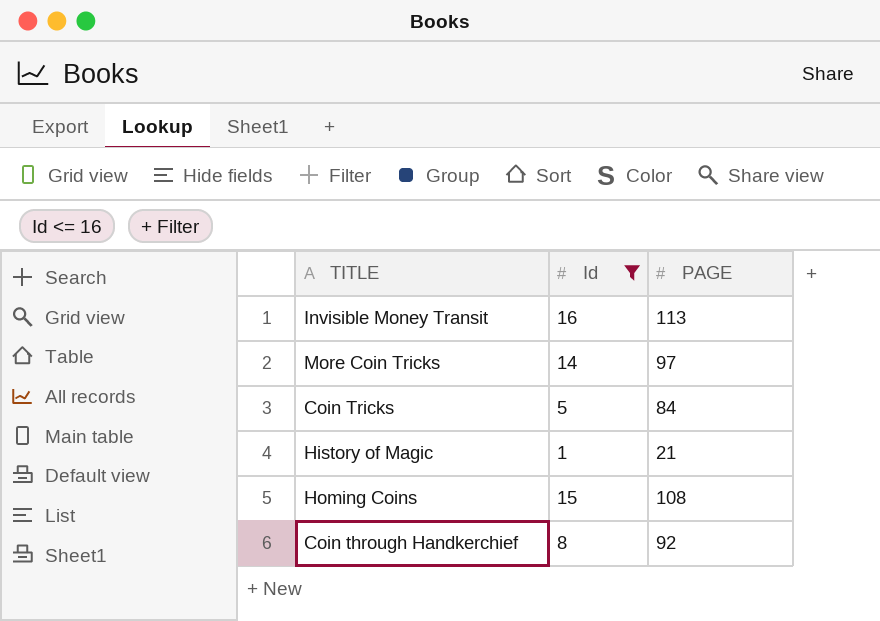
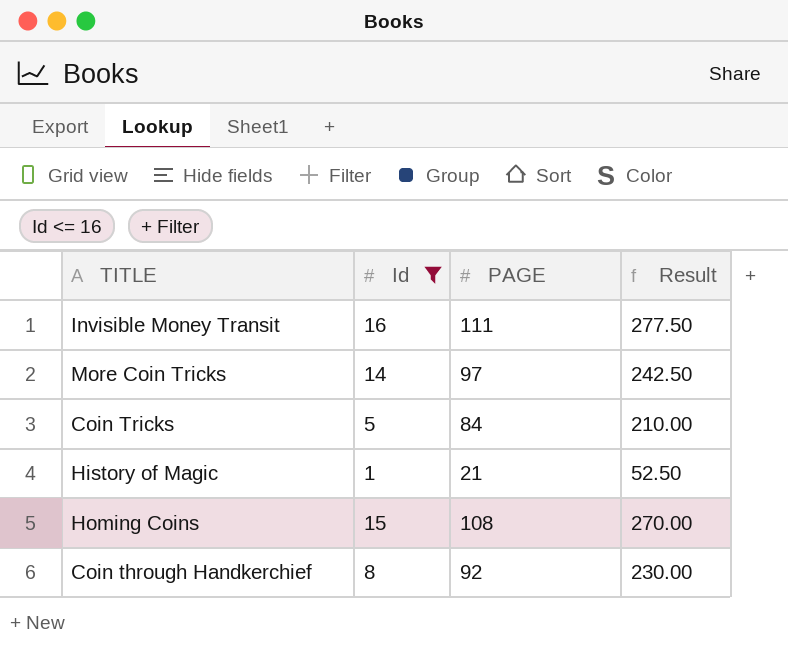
column Result | formula: none -> [PAGE] * 2.5
Invisible Money Transit | PAGE: 113 -> 111

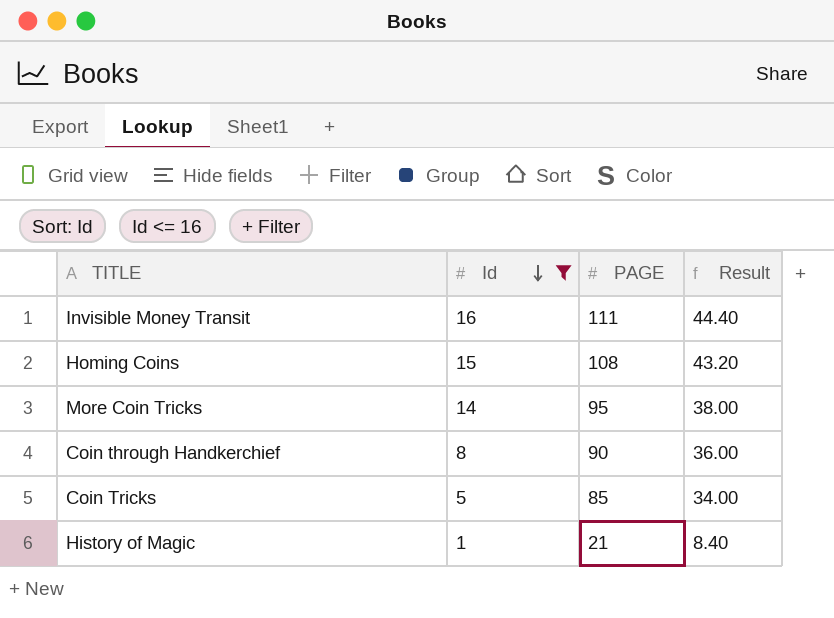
row order: none -> Id descending
column Result | formula: [PAGE] * 2.5 -> [PAGE] * 0.4
More Coin Tricks | PAGE: 97 -> 95
Coin through Handkerchief | PAGE: 92 -> 90
Coin Tricks | PAGE: 84 -> 85

